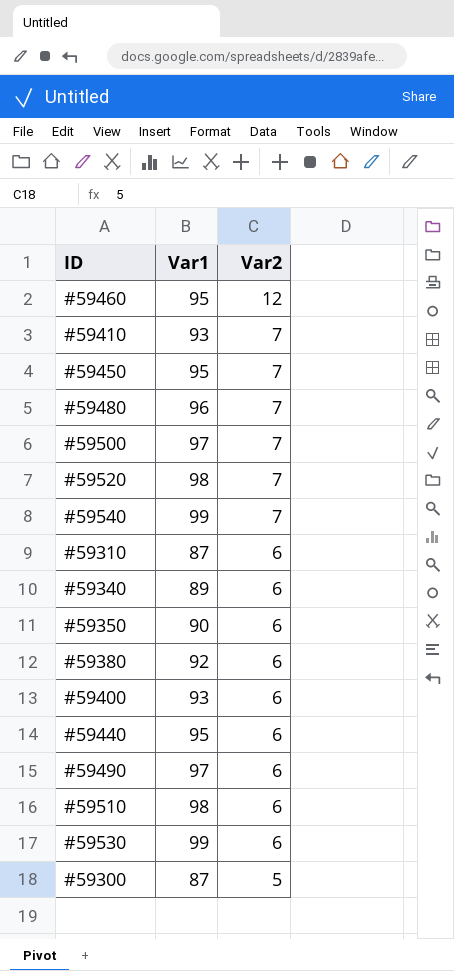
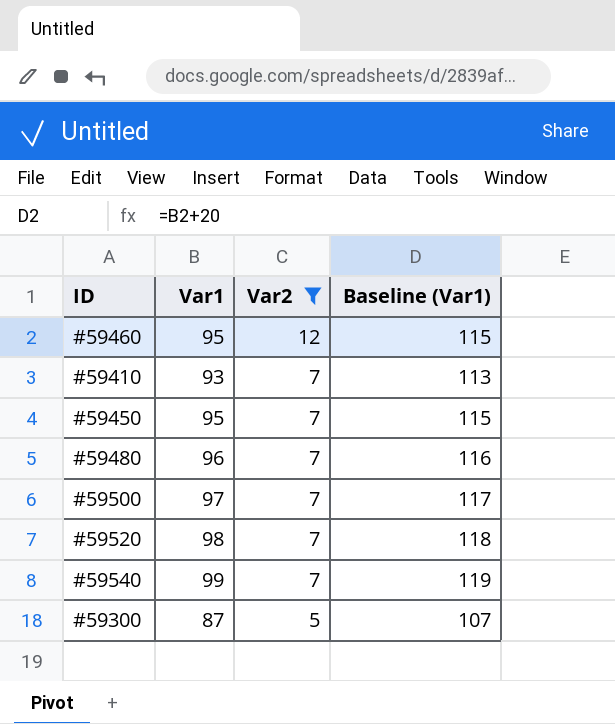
filter: none -> Var2 != 6
column Baseline (Var1) | formula: none -> [Var1] + 20

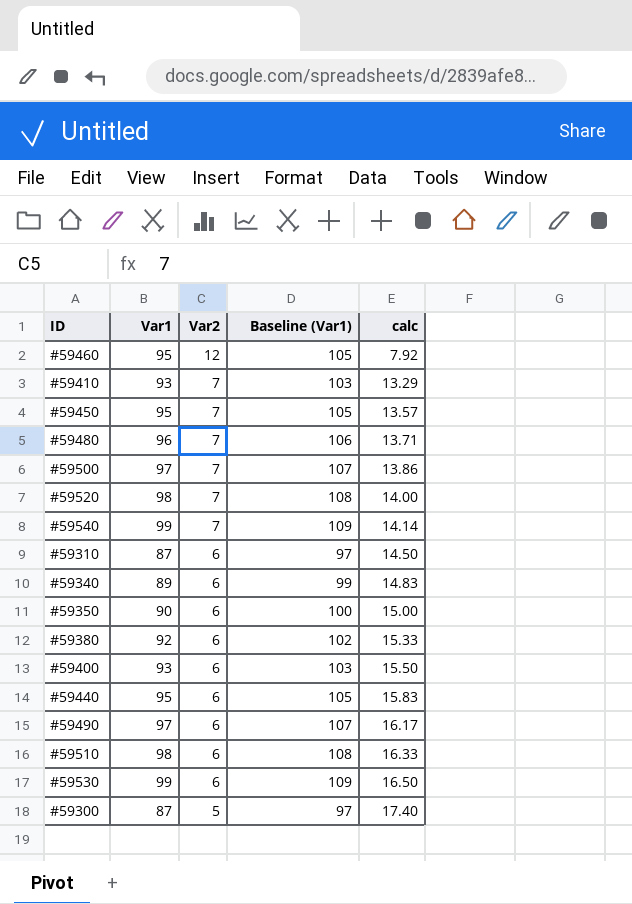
filter: Var2 != 6 -> none
column Baseline (Var1) | formula: [Var1] + 20 -> [Var1] + 10
column calc | formula: none -> [Var1] / [Var2]

